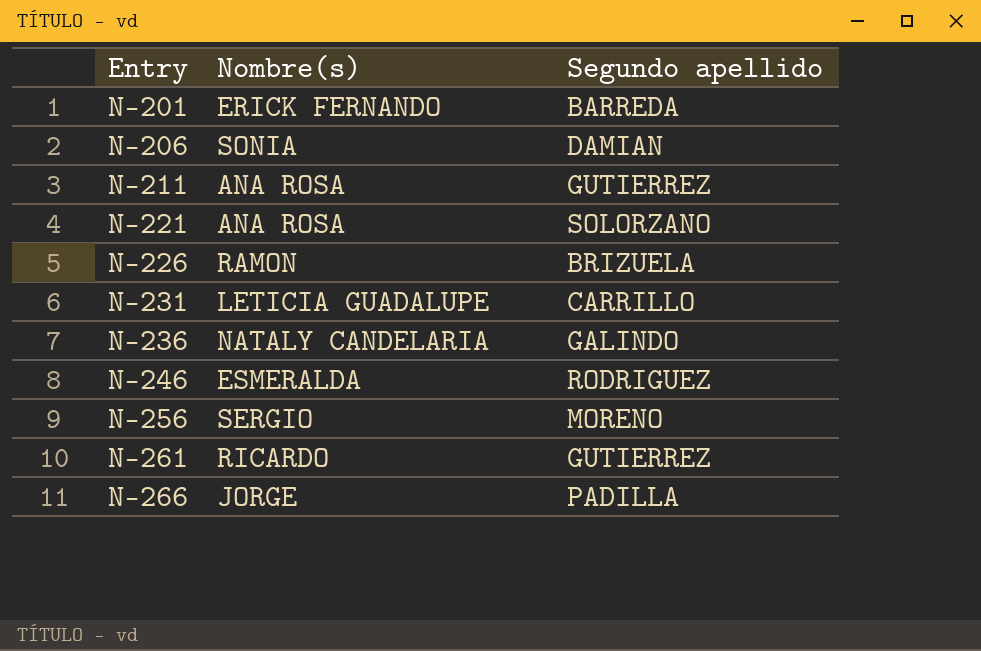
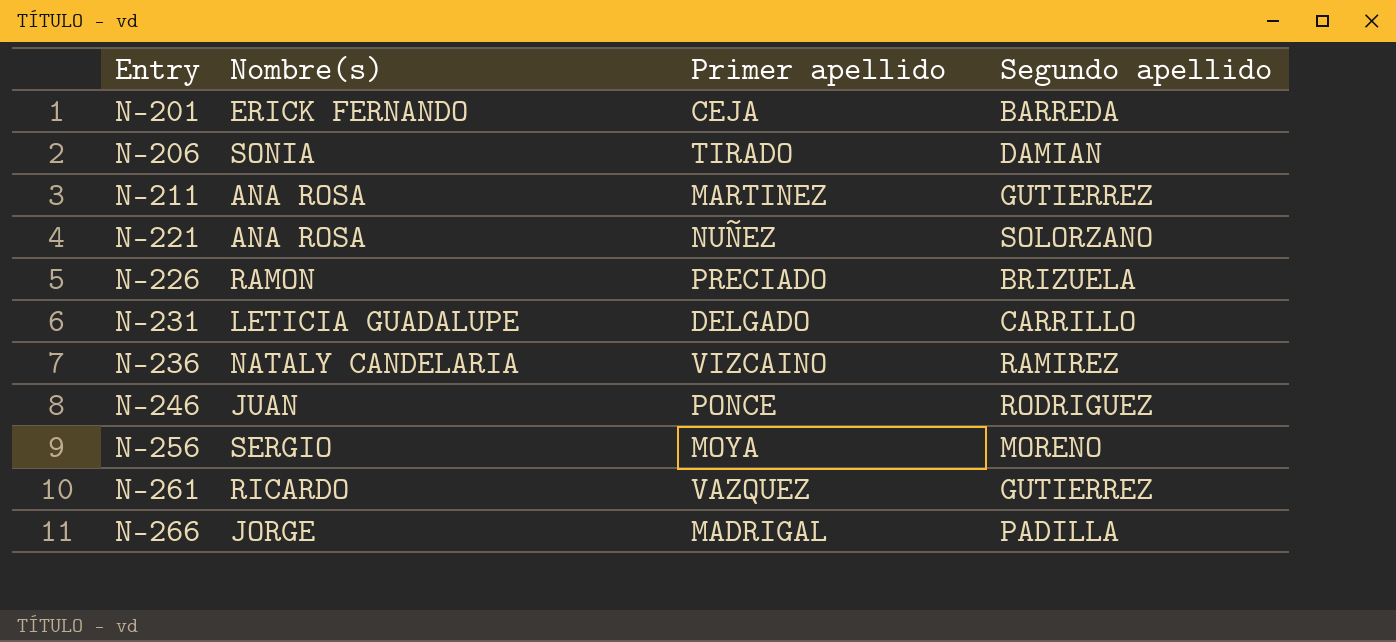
column Primer apellido | position: none -> 3
N-236 | Segundo apellido: GALINDO -> RAMIREZ
N-246 | Nombre(s): ESMERALDA -> JUAN

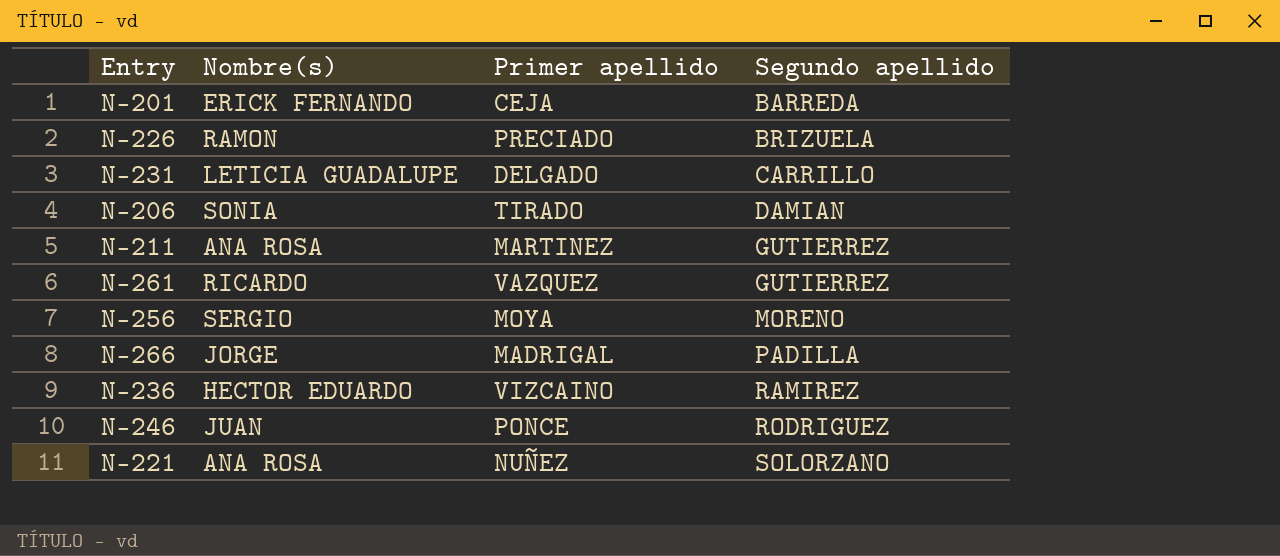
row order: Entry ascending -> Segundo apellido ascending
N-236 | Nombre(s): NATALY CANDELARIA -> HECTOR EDUARDO

